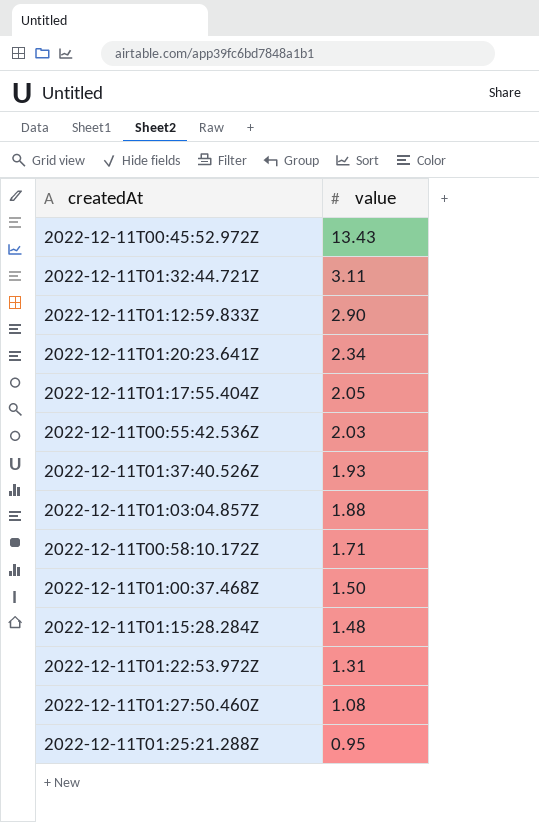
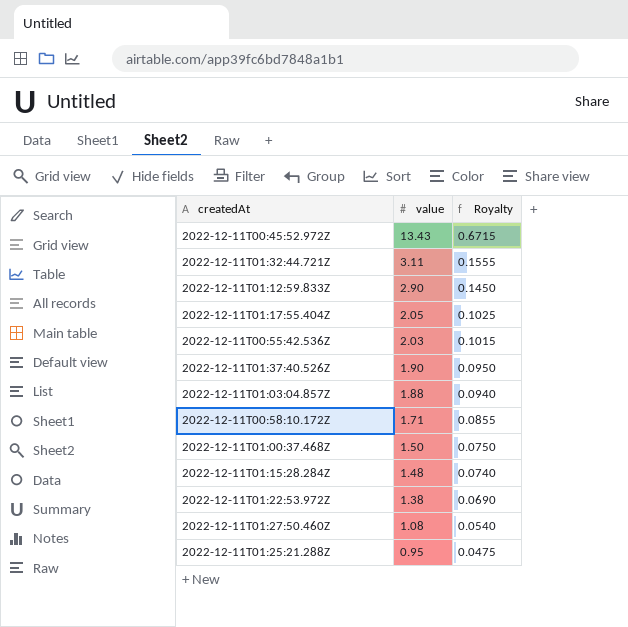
column Royalty | formula: none -> [value] * 0.05
row 2022-12-11T01:20:23.641Z: 2.34 -> none
2022-12-11T01:37:40.526Z | value: 1.93 -> 1.90
2022-12-11T01:22:53.972Z | value: 1.31 -> 1.38

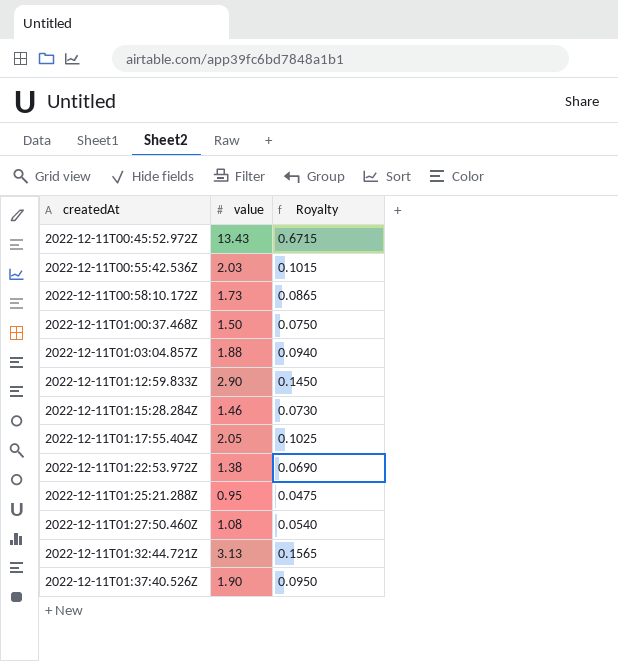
row order: value descending -> createdAt ascending
2022-12-11T00:58:10.172Z | value: 1.71 -> 1.73
2022-12-11T00:58:10.172Z | Royalty: 0.0855 -> 0.0865
2022-12-11T01:15:28.284Z | value: 1.48 -> 1.46
2022-12-11T01:15:28.284Z | Royalty: 0.0740 -> 0.0730
2022-12-11T01:32:44.721Z | value: 3.11 -> 3.13
2022-12-11T01:32:44.721Z | Royalty: 0.1555 -> 0.1565

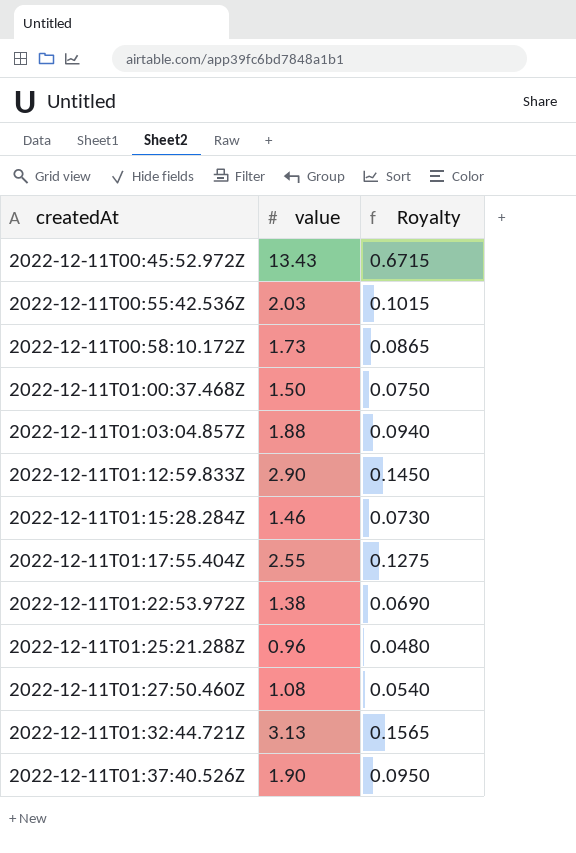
2022-12-11T01:17:55.404Z | value: 2.05 -> 2.55
2022-12-11T01:17:55.404Z | Royalty: 0.1025 -> 0.1275
2022-12-11T01:25:21.288Z | value: 0.95 -> 0.96
2022-12-11T01:25:21.288Z | Royalty: 0.0475 -> 0.0480

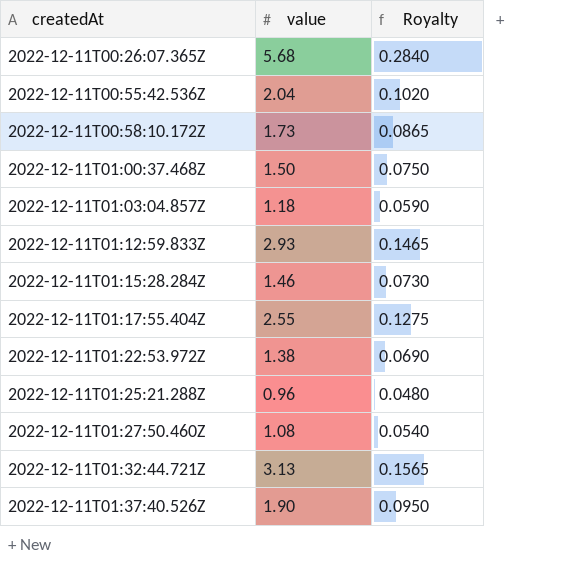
row 2022-12-11T00:45:52.972Z: 13.43 | 0.6715 -> none
row 2022-12-11T00:26:07.365Z: none -> 5.68 | 0.2840
2022-12-11T00:55:42.536Z | value: 2.03 -> 2.04
2022-12-11T00:55:42.536Z | Royalty: 0.1015 -> 0.1020
2022-12-11T01:03:04.857Z | value: 1.88 -> 1.18
2022-12-11T01:03:04.857Z | Royalty: 0.0940 -> 0.0590
2022-12-11T01:12:59.833Z | value: 2.90 -> 2.93
2022-12-11T01:12:59.833Z | Royalty: 0.1450 -> 0.1465

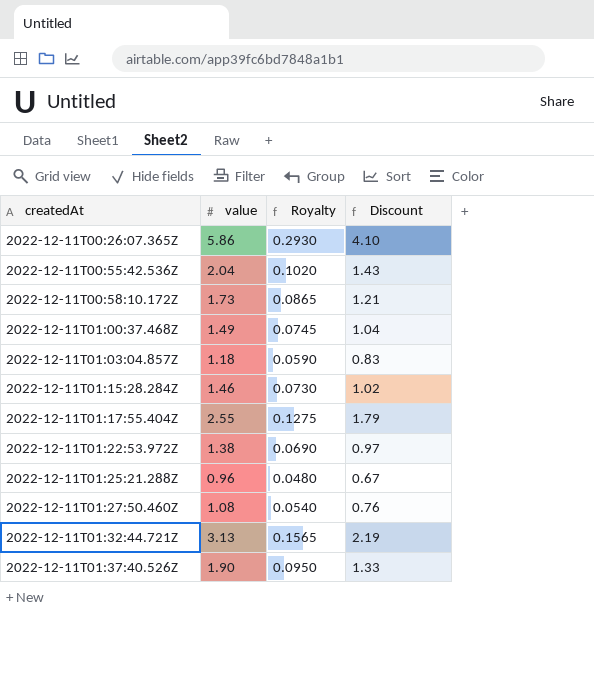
column Discount | formula: none -> [value] * 0.7
row 2022-12-11T01:12:59.833Z: 2.93 | 0.1465 -> none
2022-12-11T00:26:07.365Z | value: 5.68 -> 5.86
2022-12-11T00:26:07.365Z | Royalty: 0.2840 -> 0.2930
2022-12-11T01:00:37.468Z | value: 1.50 -> 1.49
2022-12-11T01:00:37.468Z | Royalty: 0.0750 -> 0.0745

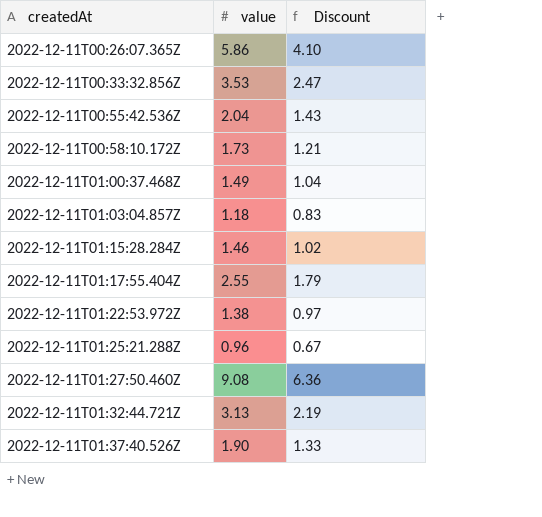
column Royalty | formula: [value] * 0.05 -> none
row 2022-12-11T00:33:32.856Z: none -> 3.53 | 2.47
2022-12-11T01:27:50.460Z | value: 1.08 -> 9.08
2022-12-11T01:27:50.460Z | Discount: 0.76 -> 6.36

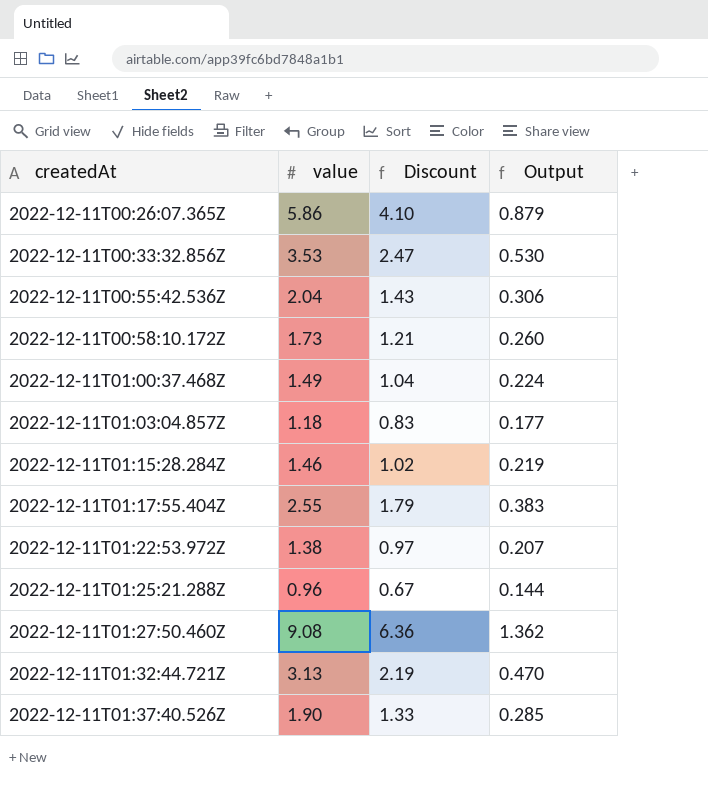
column Output | formula: none -> [value] * 0.15

